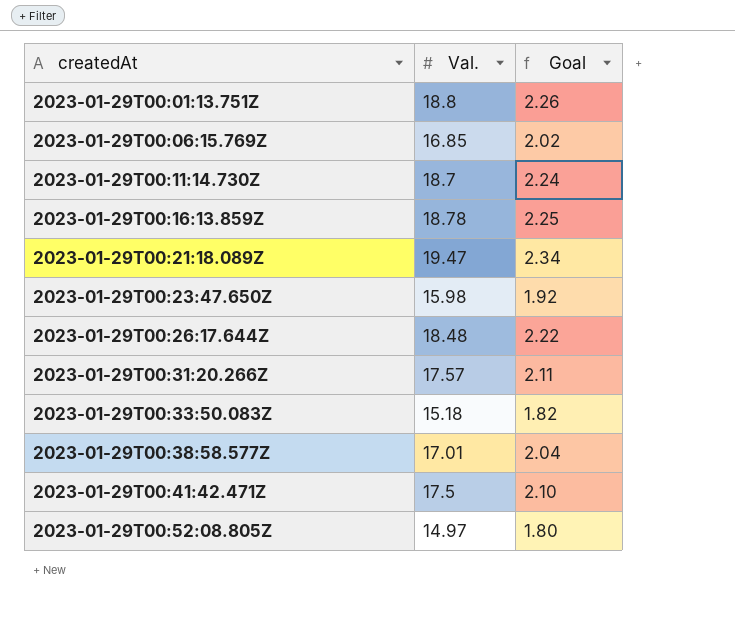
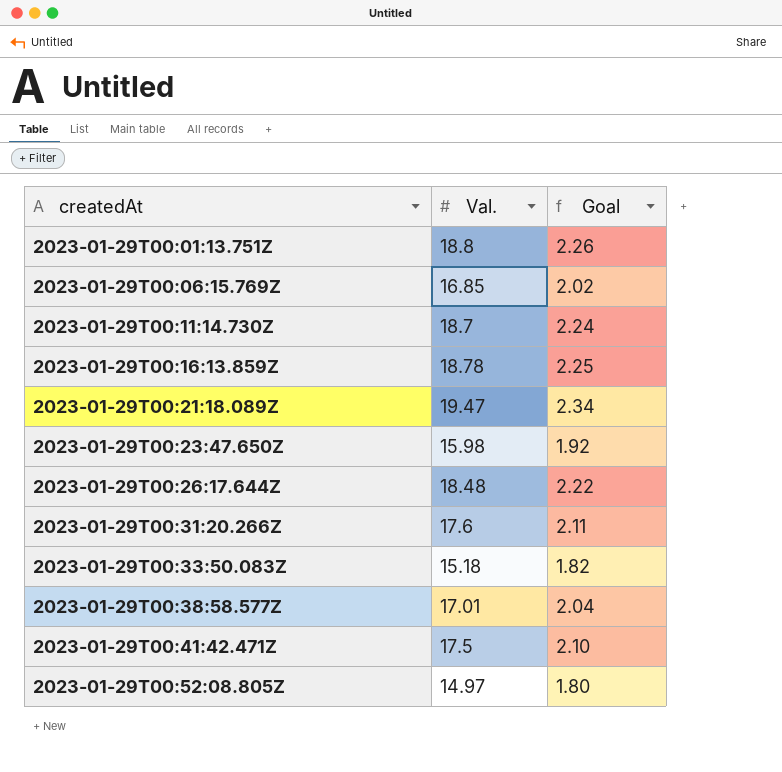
2023-01-29T00:31:20.266Z | Val.: 17.57 -> 17.6

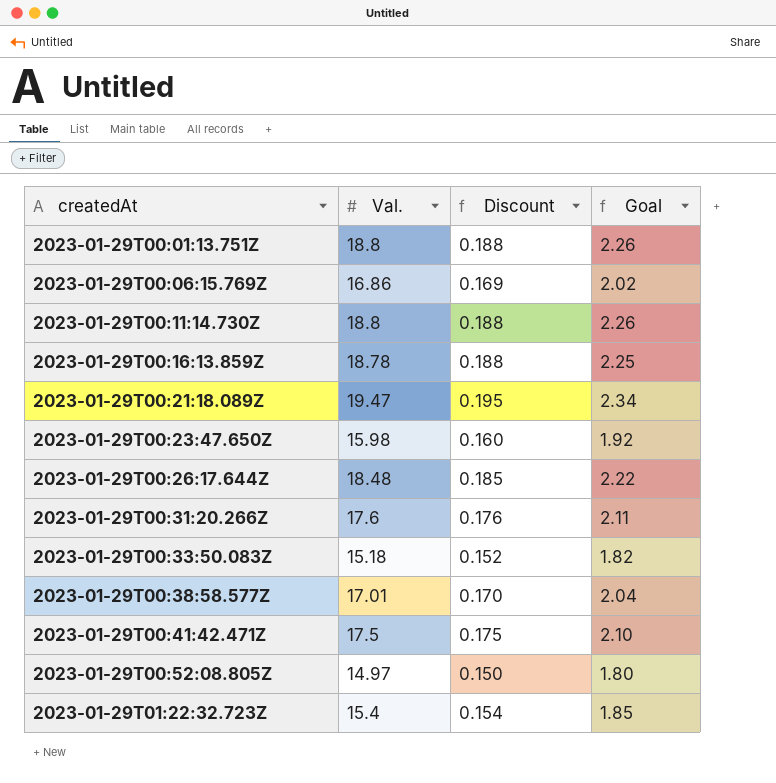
column Discount | formula: none -> [Val.] * 0.01
2023-01-29T00:06:15.769Z | Val.: 16.85 -> 16.86
2023-01-29T00:11:14.730Z | Val.: 18.7 -> 18.8
2023-01-29T00:11:14.730Z | Goal: 2.24 -> 2.26
row 2023-01-29T01:22:32.723Z: none -> 15.4 | 0.154 | 1.85

